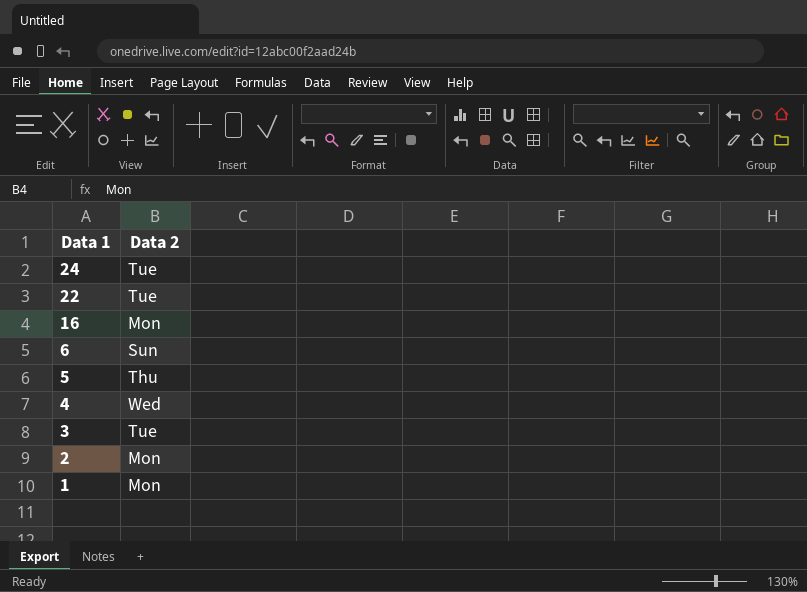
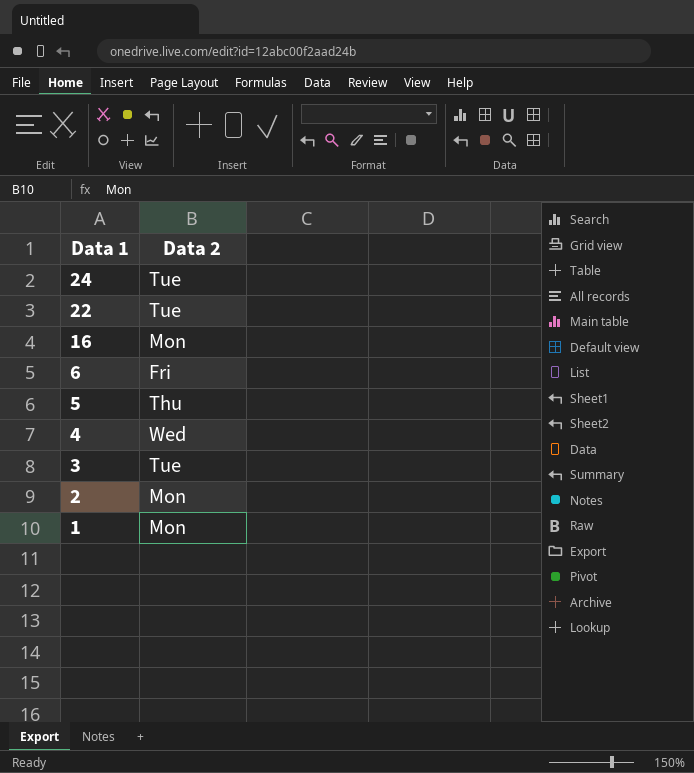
6 | Data 2: Sun -> Fri

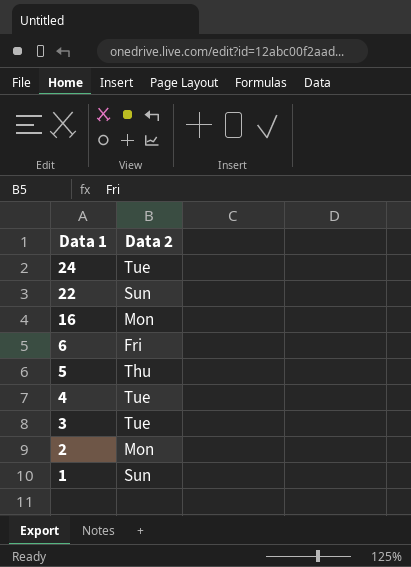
22 | Data 2: Tue -> Sun
4 | Data 2: Wed -> Tue
1 | Data 2: Mon -> Sun

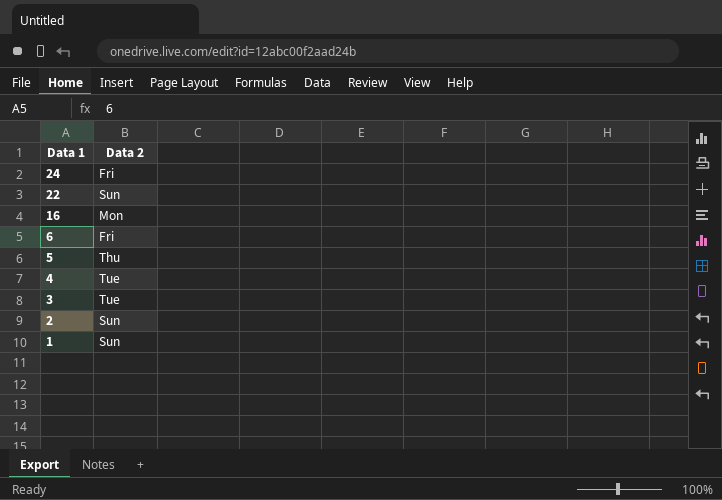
24 | Data 2: Tue -> Fri
2 | Data 2: Mon -> Sun

